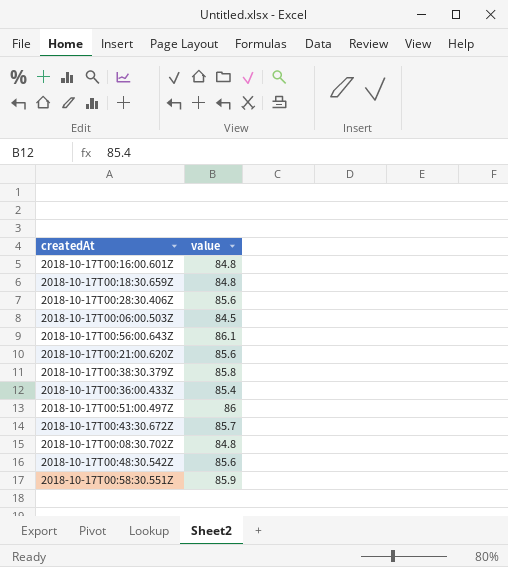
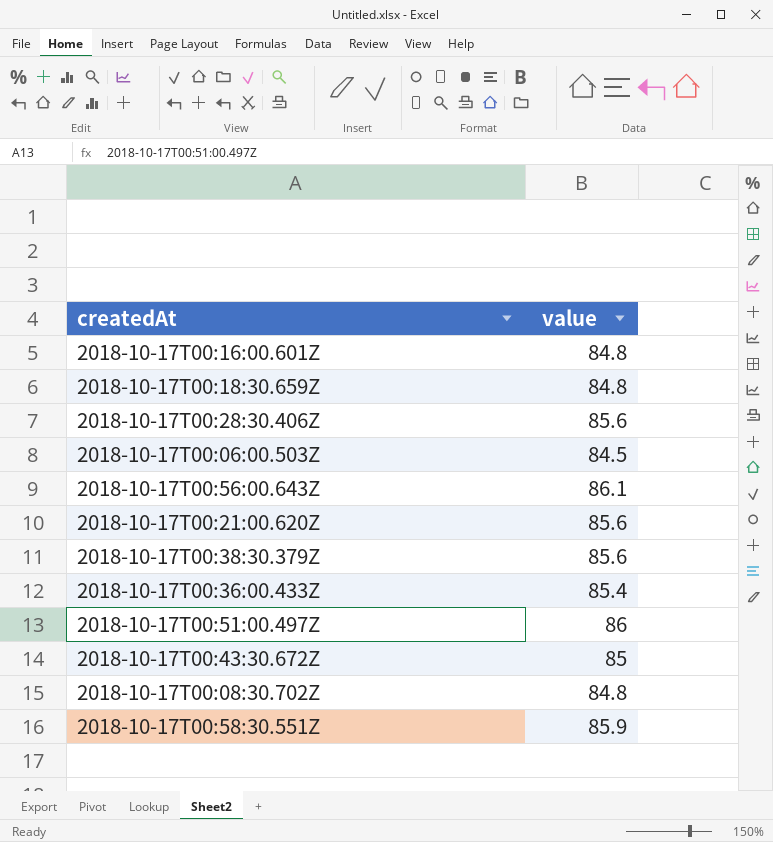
row 2018-10-17T00:48:30.542Z: 85.6 -> none
2018-10-17T00:38:30.379Z | value: 85.8 -> 85.6
2018-10-17T00:43:30.672Z | value: 85.7 -> 85

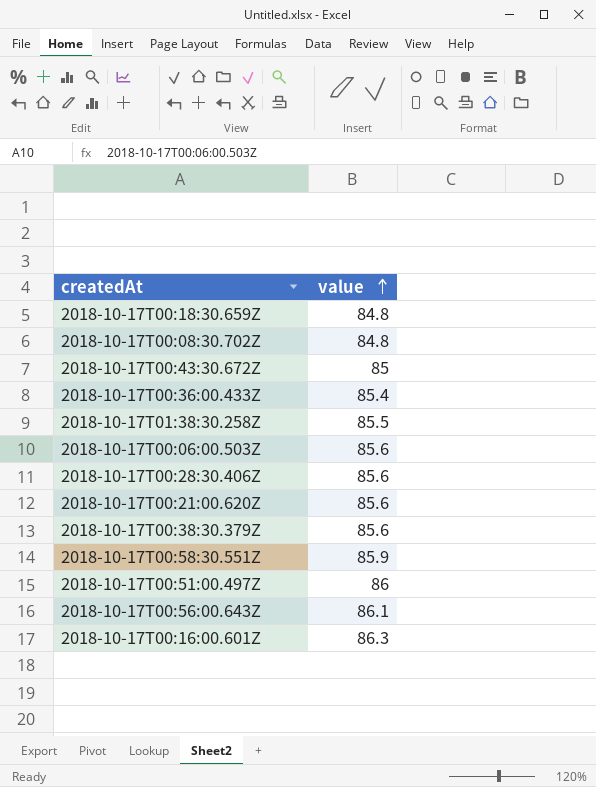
row order: none -> value ascending
row 2018-10-17T01:38:30.258Z: none -> 85.5
2018-10-17T00:06:00.503Z | value: 84.5 -> 85.6
2018-10-17T00:16:00.601Z | value: 84.8 -> 86.3

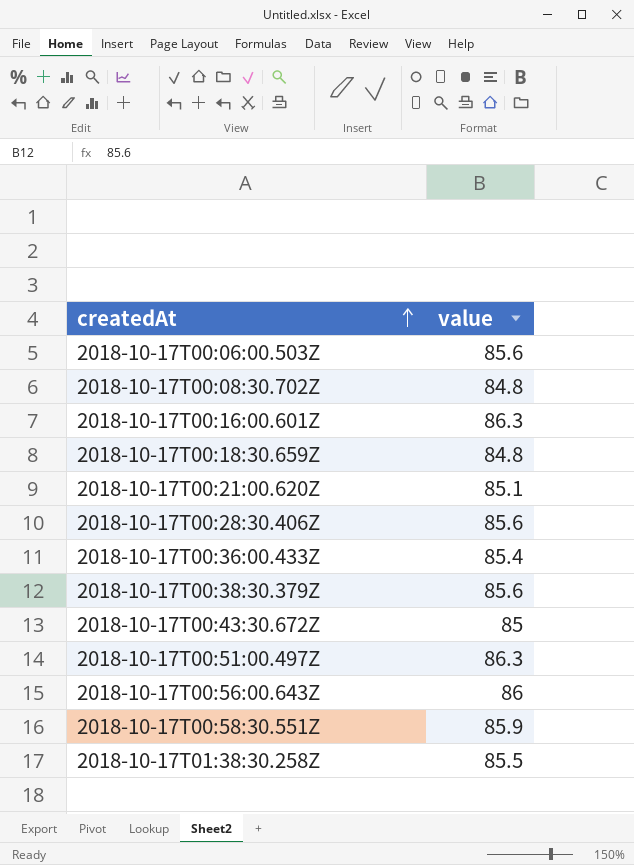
row order: value ascending -> createdAt ascending
2018-10-17T00:21:00.620Z | value: 85.6 -> 85.1
2018-10-17T00:51:00.497Z | value: 86 -> 86.3
2018-10-17T00:56:00.643Z | value: 86.1 -> 86

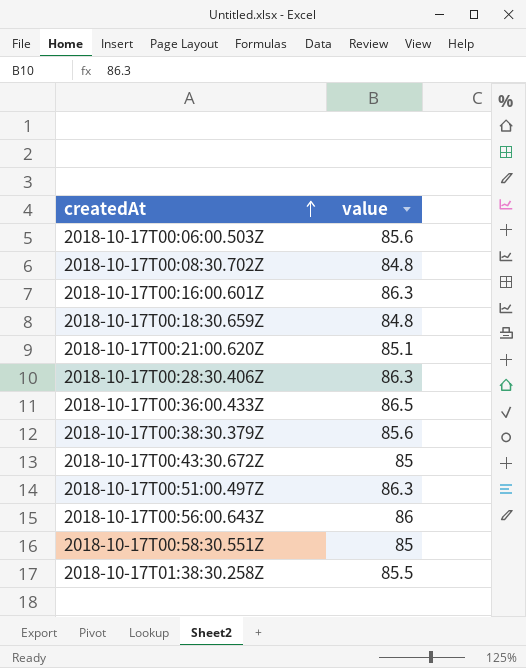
2018-10-17T00:28:30.406Z | value: 85.6 -> 86.3
2018-10-17T00:36:00.433Z | value: 85.4 -> 86.5
2018-10-17T00:58:30.551Z | value: 85.9 -> 85

